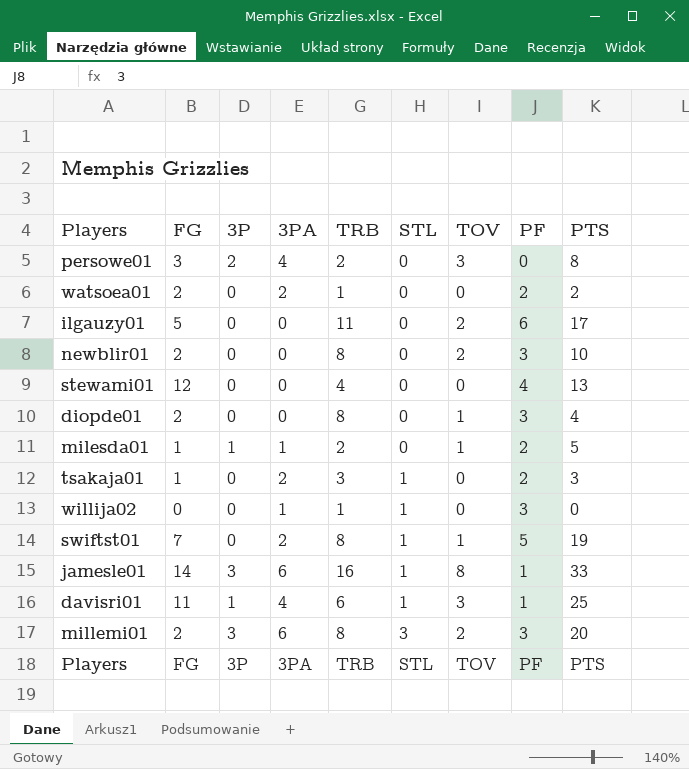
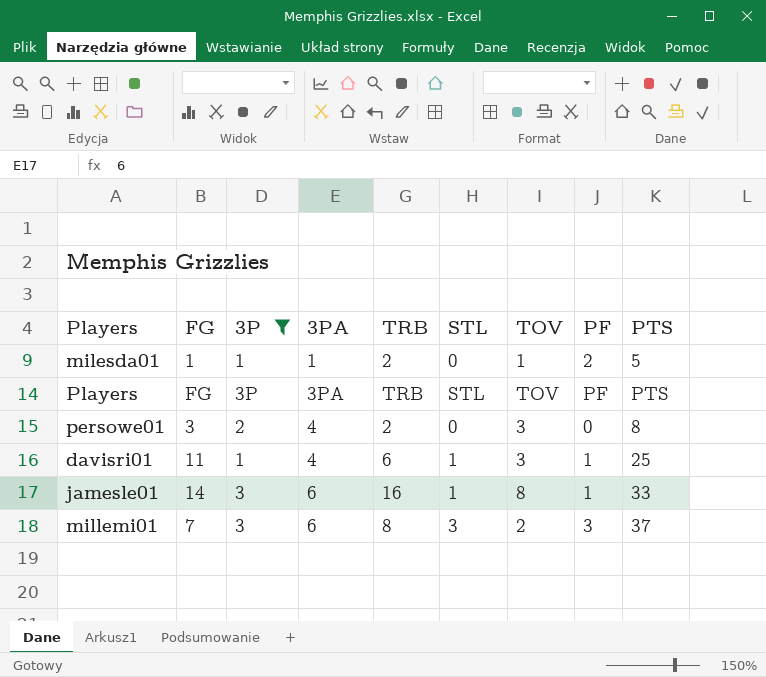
filter: none -> 3P != 0
row order: STL ascending -> 3PA ascending
millemi01 | FG: 2 -> 7
millemi01 | PTS: 20 -> 37

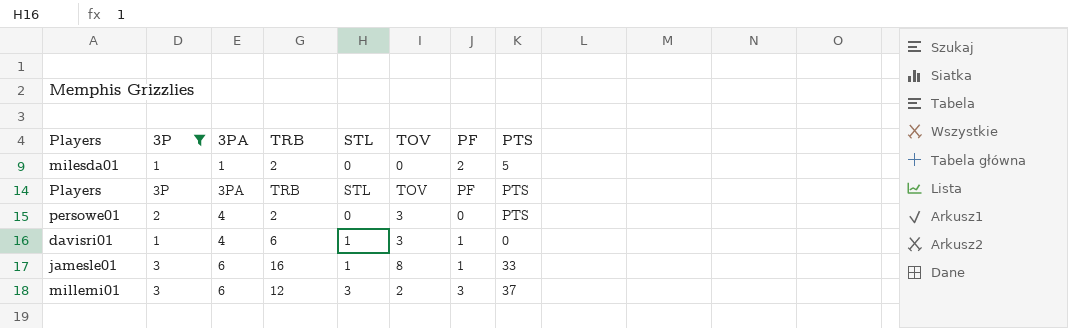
column FG | position: 2 -> none
milesda01 | TOV: 1 -> 0
persowe01 | PTS: 8 -> PTS
davisri01 | PTS: 25 -> 0
millemi01 | TRB: 8 -> 12

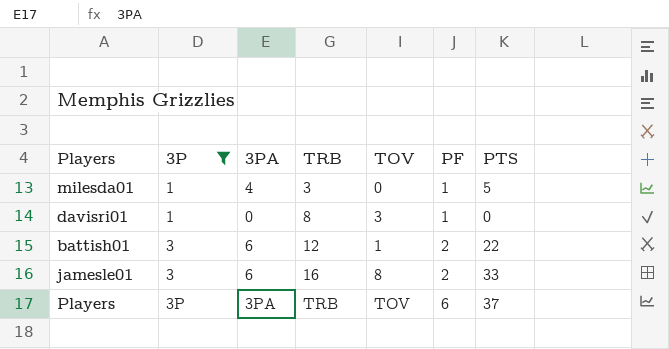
row order: 3PA ascending -> 3P ascending
column STL | position: 5 -> none
row persowe01: 2 | 4 | 2 | 0 | 3 | 0 | PTS -> none
row millemi01: 3 | 6 | 12 | 3 | 2 | 3 | 37 -> none
milesda01 | 3PA: 1 -> 4
milesda01 | TRB: 2 -> 3
milesda01 | PF: 2 -> 1
davisri01 | 3PA: 4 -> 0
davisri01 | TRB: 6 -> 8
row battish01: none -> 3 | 6 | 12 | 1 | 2 | 22
jamesle01 | PF: 1 -> 2
Players | PF: PF -> 6
Players | PTS: PTS -> 37

